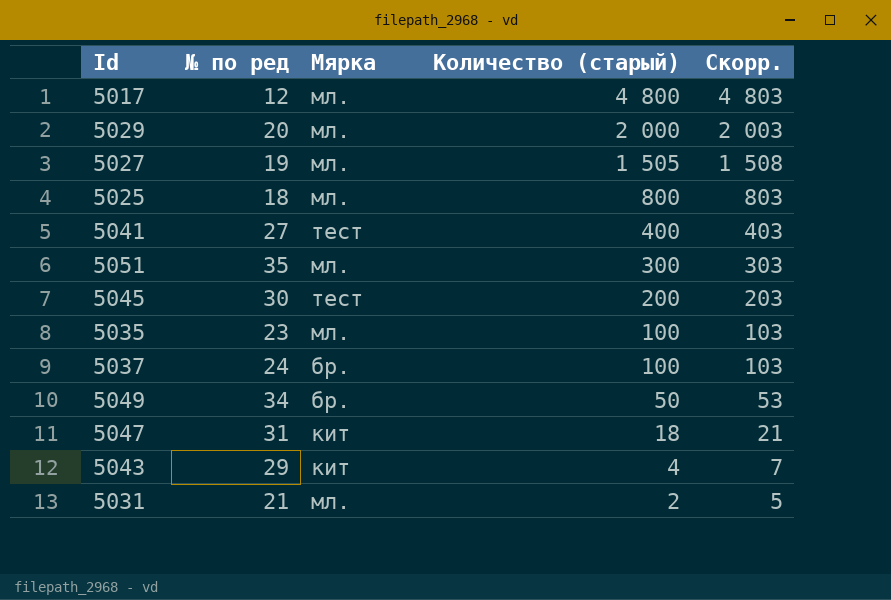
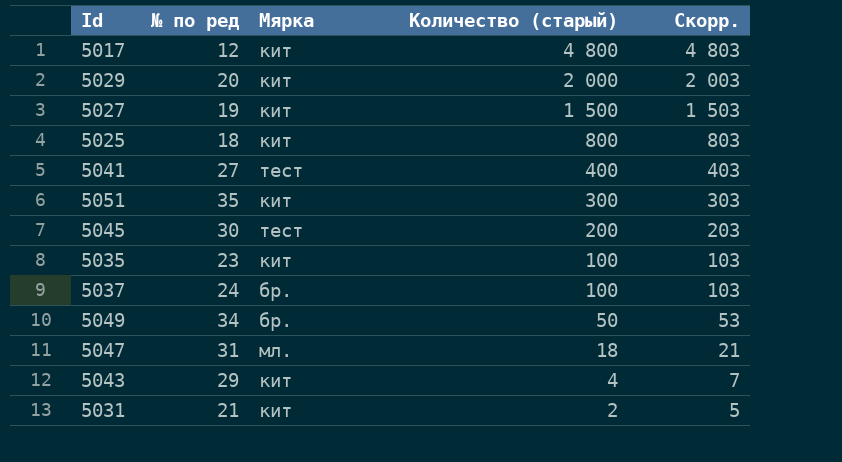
5017 | Мярка: мл. -> кит
5029 | Мярка: мл. -> кит
5027 | Мярка: мл. -> кит
5027 | Количество (старый): 1 505 -> 1 500
5027 | Скорр.: 1 508 -> 1 503
5025 | Мярка: мл. -> кит
5051 | Мярка: мл. -> кит
5035 | Мярка: мл. -> кит
5047 | Мярка: кит -> мл.
5031 | Мярка: мл. -> кит

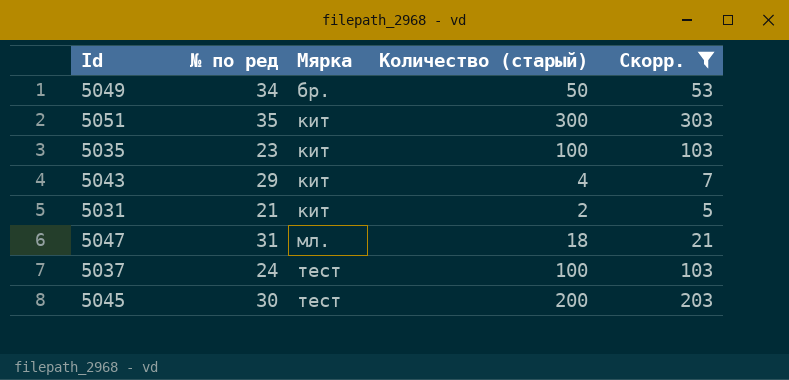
filter: none -> Скорр. <= 303
row order: Количество (старый) descending -> Мярка ascending
5037 | Мярка: бр. -> тест

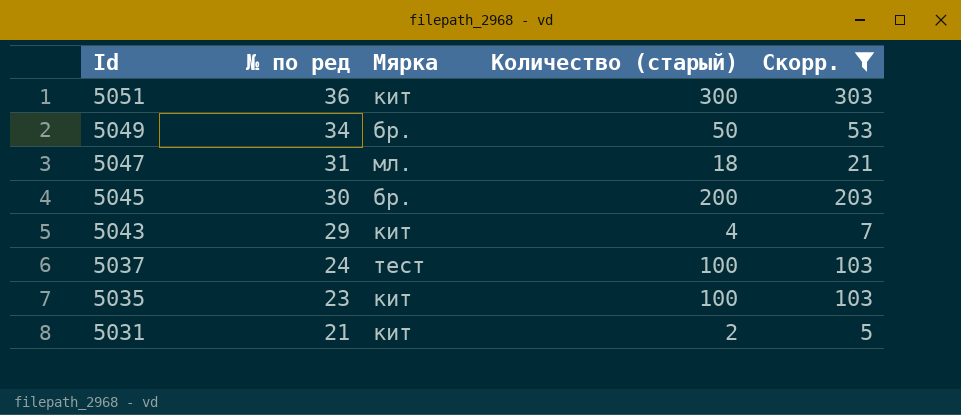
row order: Мярка ascending -> Id descending
5051 | № по ред: 35 -> 36
5045 | Мярка: тест -> бр.

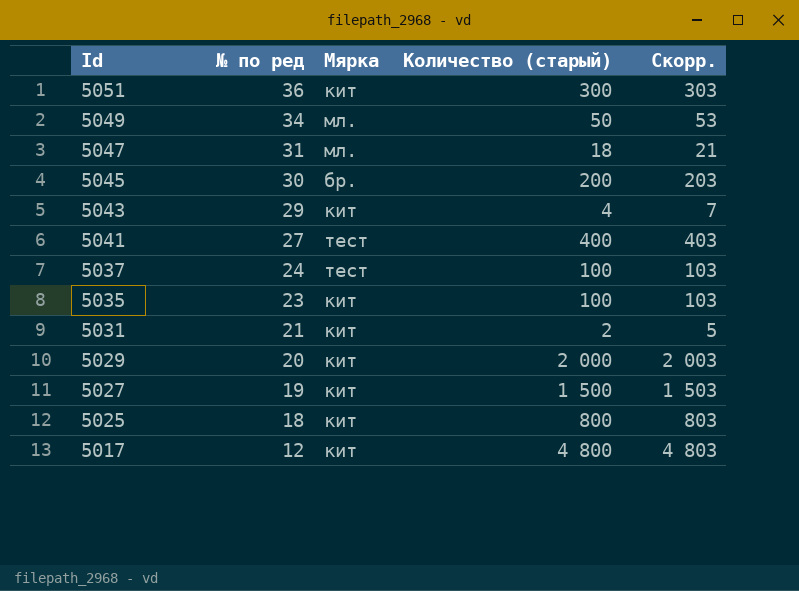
filter: Скорр. <= 303 -> none
5049 | Мярка: бр. -> мл.

